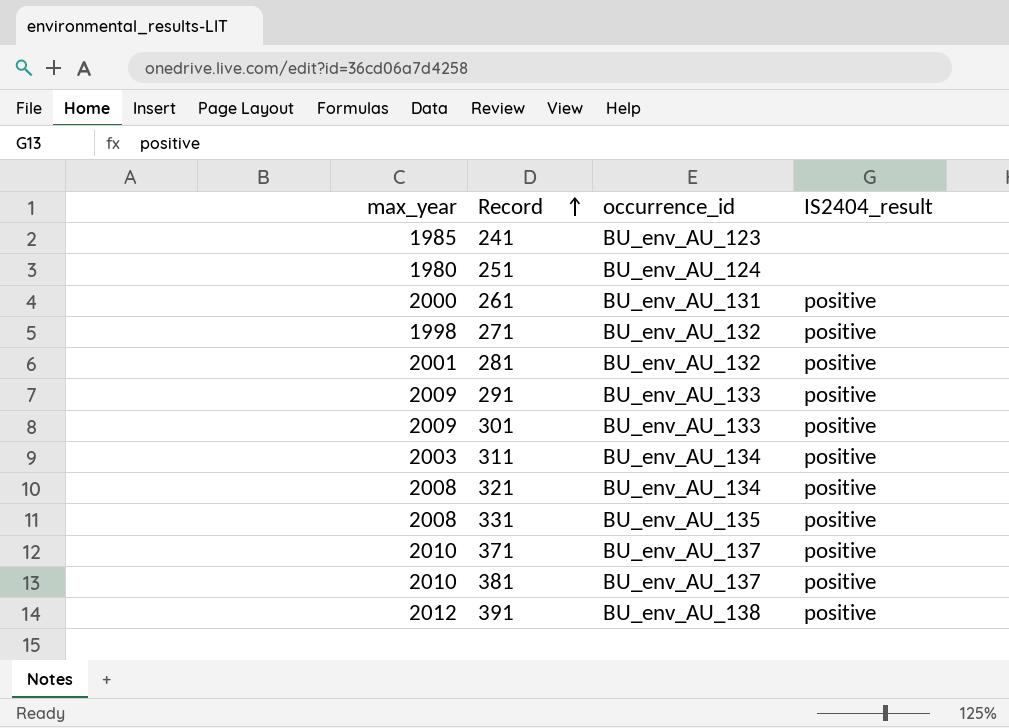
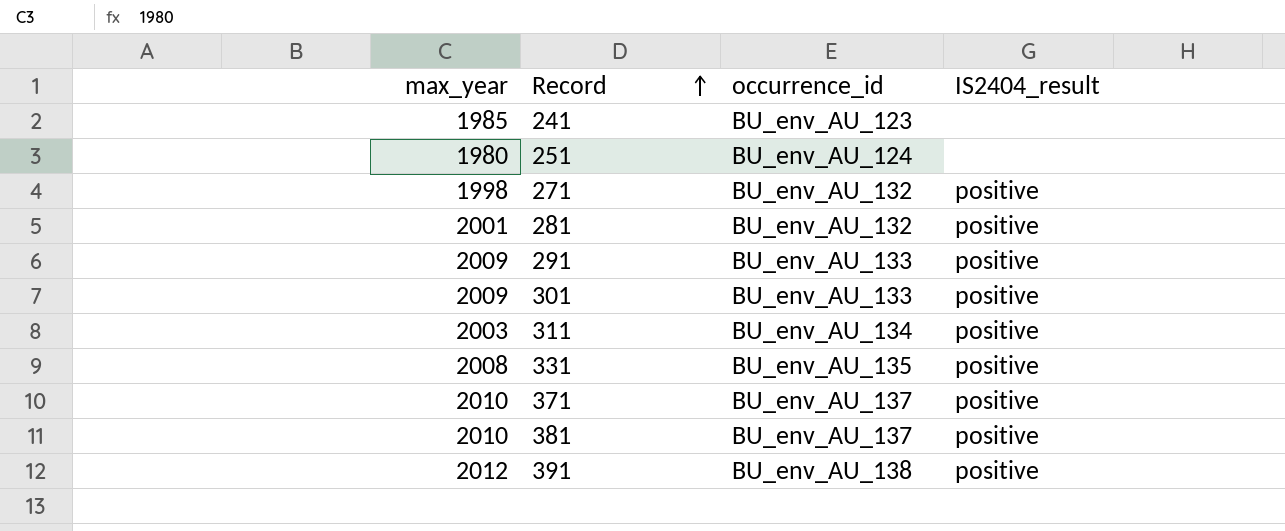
row 261: 2000 | BU_env_AU_131 | positive -> none
row 321: 2008 | BU_env_AU_134 | positive -> none

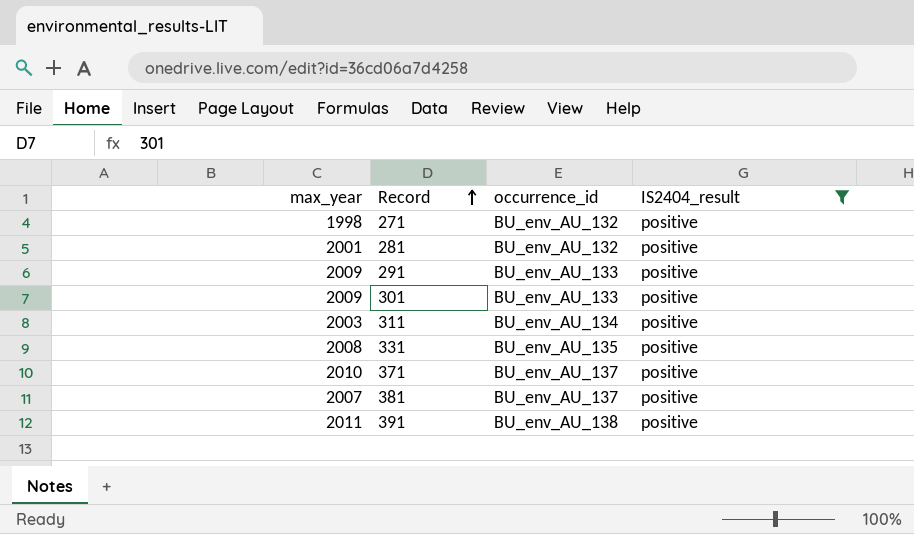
filter: none -> IS2404_result = positive
381 | max_year: 2010 -> 2007
391 | max_year: 2012 -> 2011

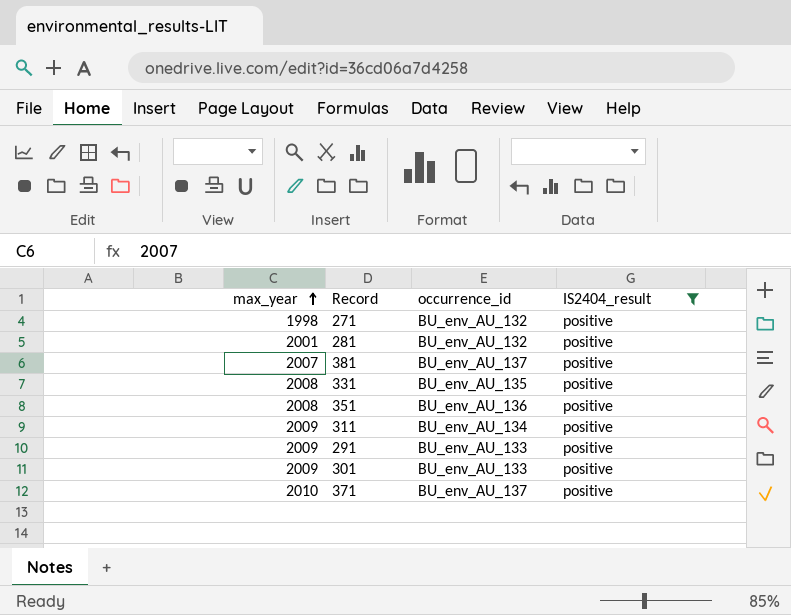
row order: Record ascending -> max_year ascending
row 391: 2011 | BU_env_AU_138 | positive -> none
row 351: none -> 2008 | BU_env_AU_136 | positive
311 | max_year: 2003 -> 2009

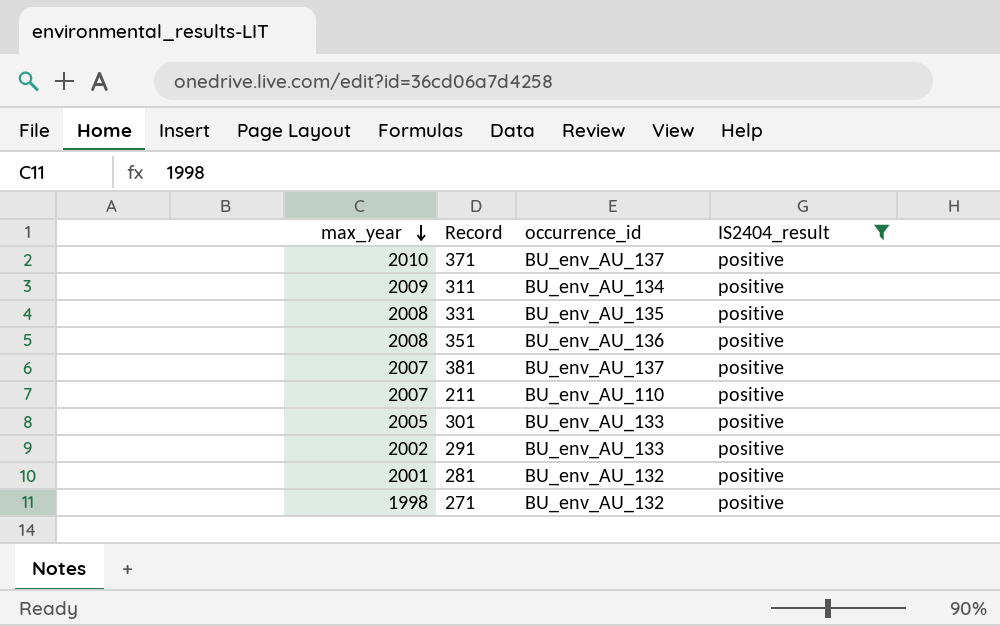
row order: max_year ascending -> max_year descending
row 211: none -> 2007 | BU_env_AU_110 | positive
301 | max_year: 2009 -> 2005
291 | max_year: 2009 -> 2002

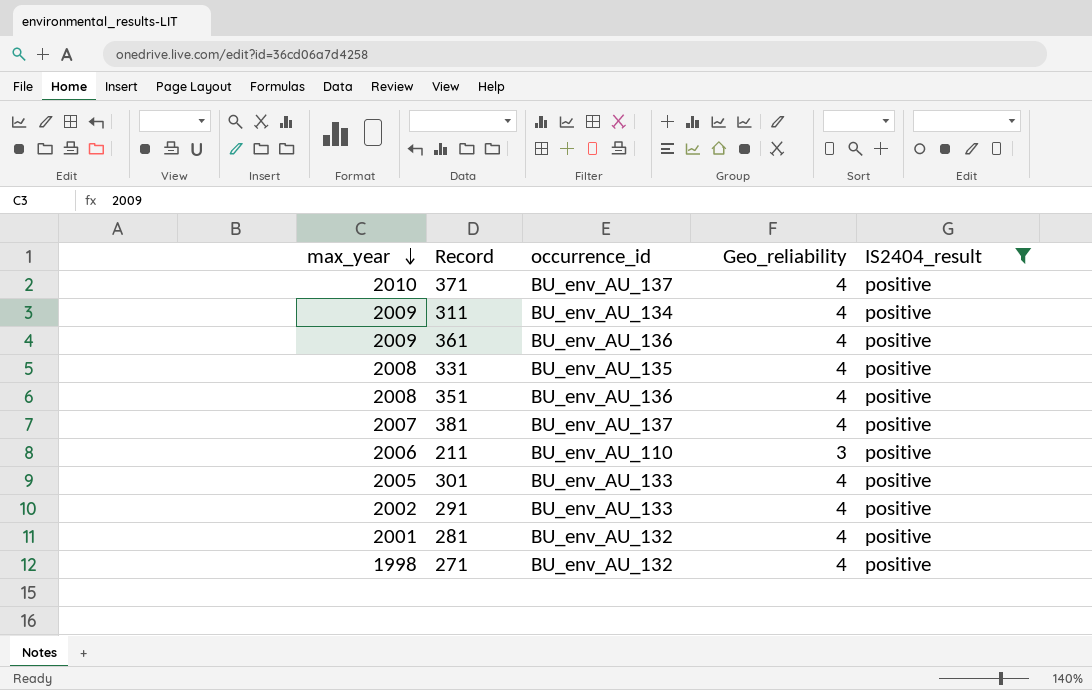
column Geo_reliability | position: none -> 4
row 361: none -> 2009 | BU_env_AU_136 | 4 | positive
211 | max_year: 2007 -> 2006

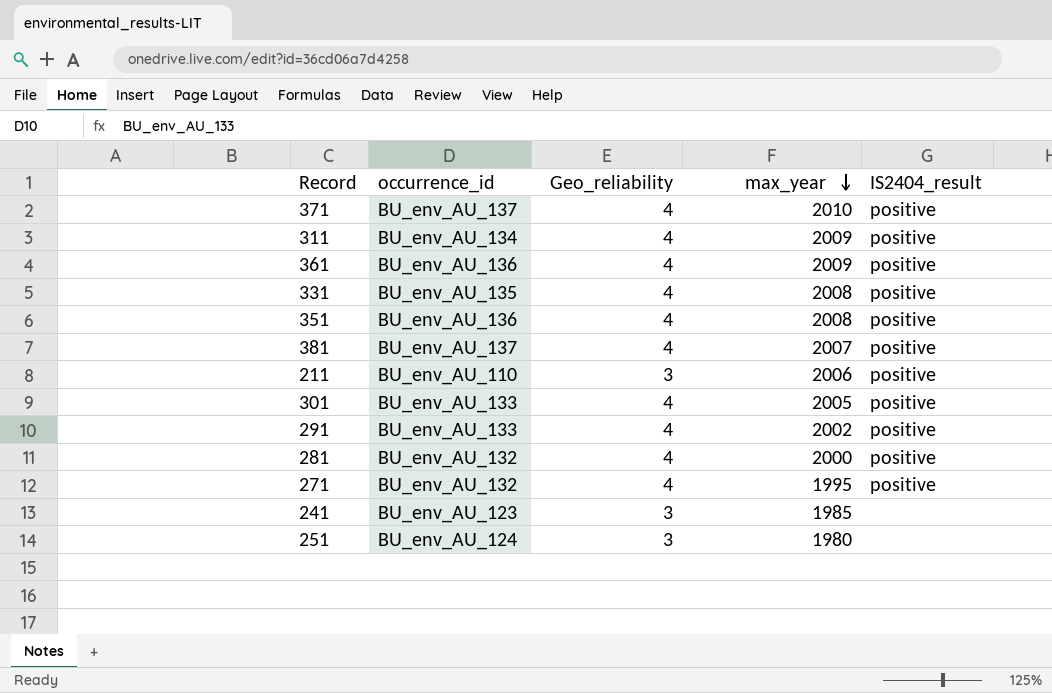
filter: IS2404_result = positive -> none
column max_year | position: 1 -> 4
281 | max_year: 2001 -> 2000
271 | max_year: 1998 -> 1995

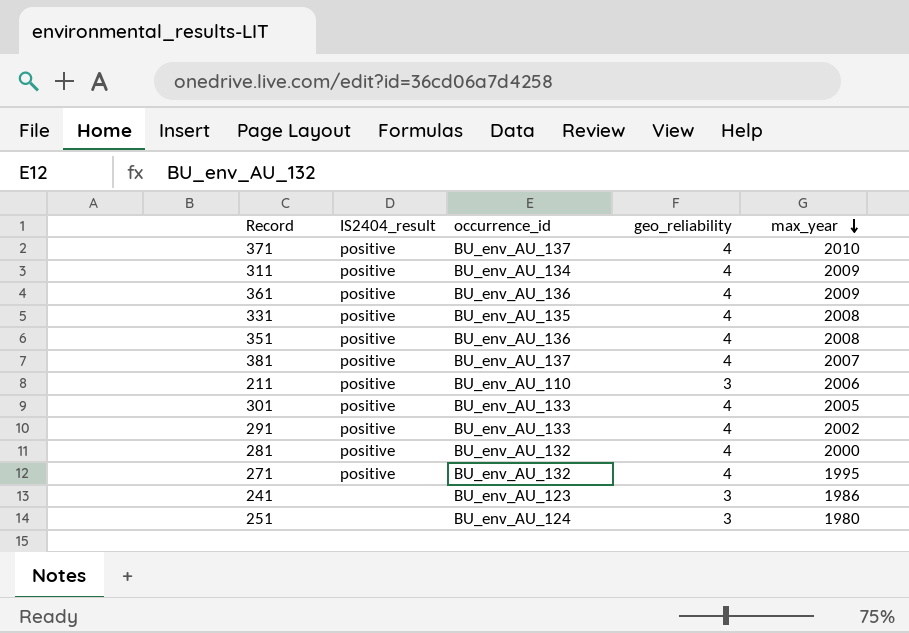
column IS2404_result | position: 5 -> 2
column name: Geo_reliability -> geo_reliability
241 | max_year: 1985 -> 1986

